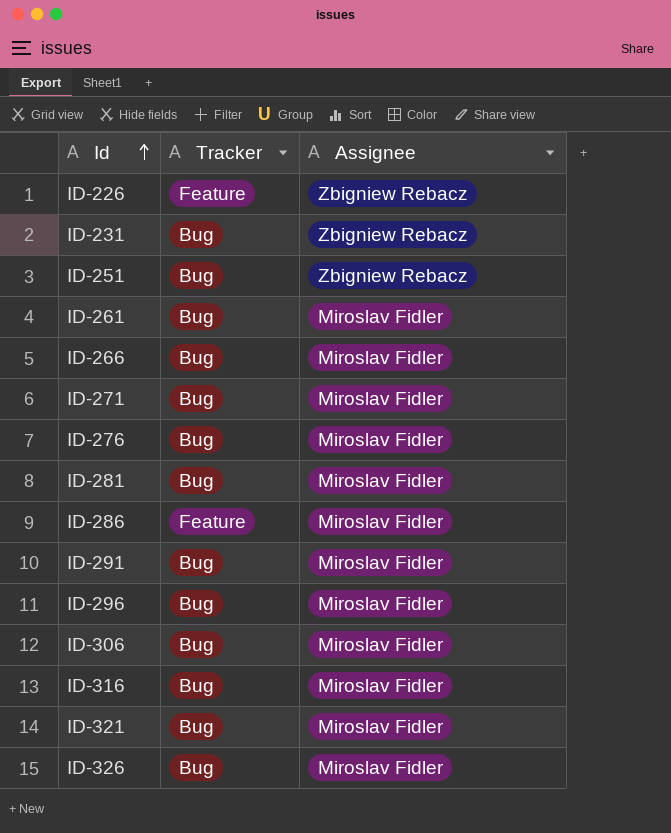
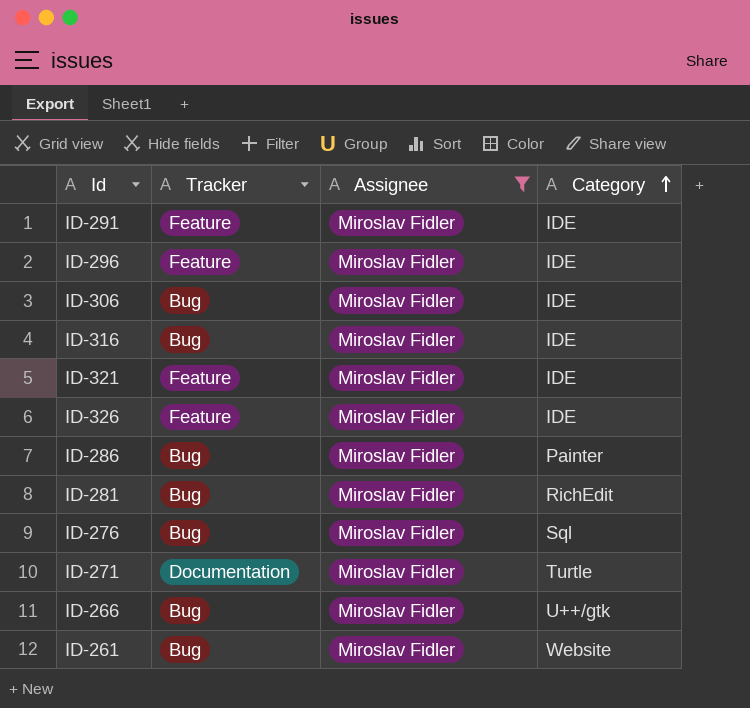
filter: none -> Assignee = Miroslav Fidler
row order: Id ascending -> Category ascending
column Category | position: none -> 4
ID-291 | Tracker: Bug -> Feature
ID-296 | Tracker: Bug -> Feature
ID-321 | Tracker: Bug -> Feature
ID-326 | Tracker: Bug -> Feature
ID-286 | Tracker: Feature -> Bug
ID-271 | Tracker: Bug -> Documentation

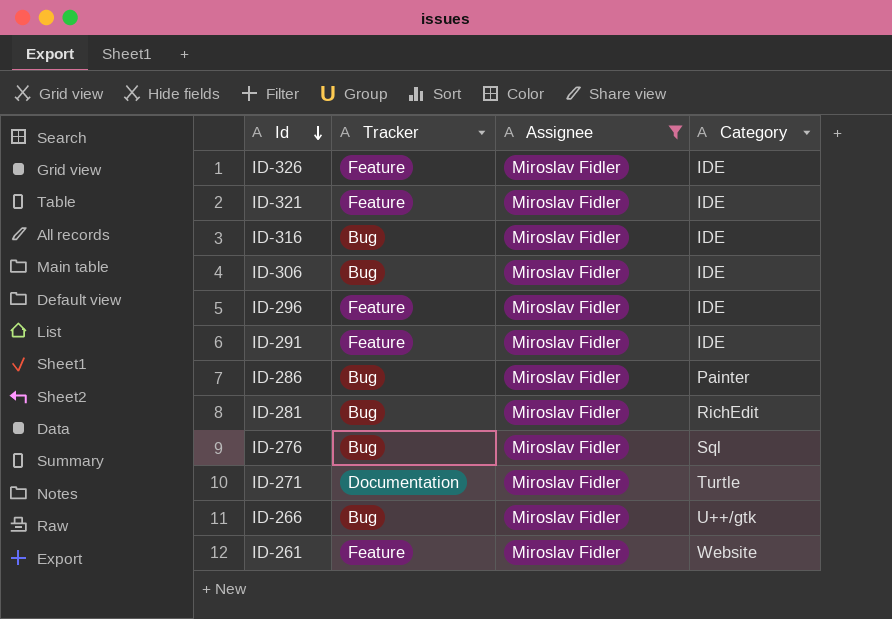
row order: Category ascending -> Id descending
ID-261 | Tracker: Bug -> Feature

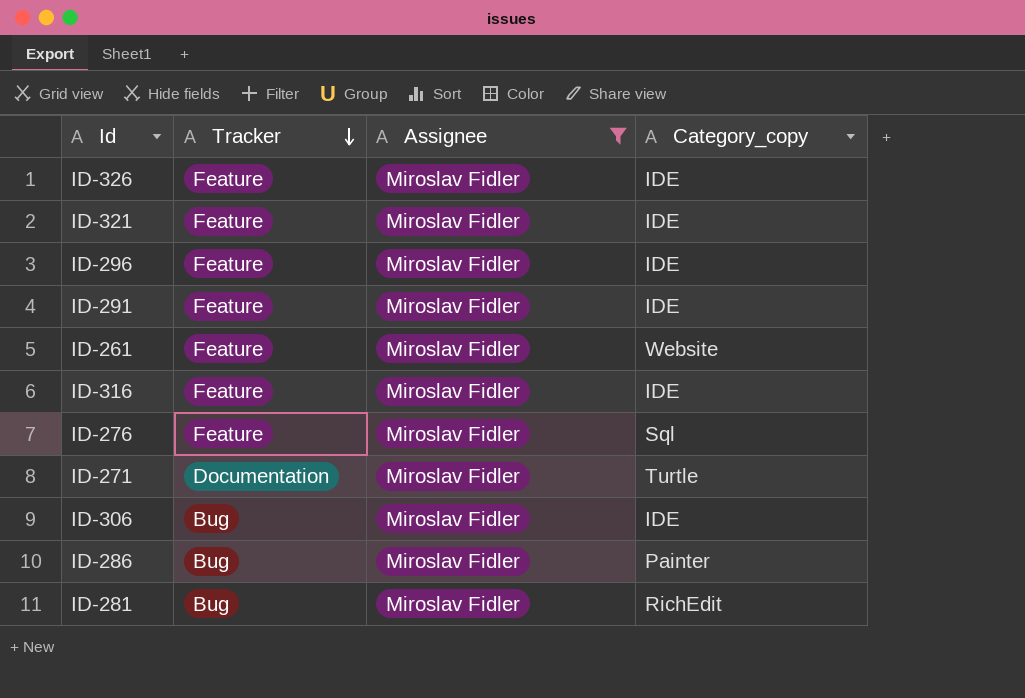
row order: Id descending -> Tracker descending
column name: Category -> Category_copy
row ID-266: Bug | Miroslav Fidler | U++/gtk -> none
ID-316 | Tracker: Bug -> Feature
ID-276 | Tracker: Bug -> Feature

